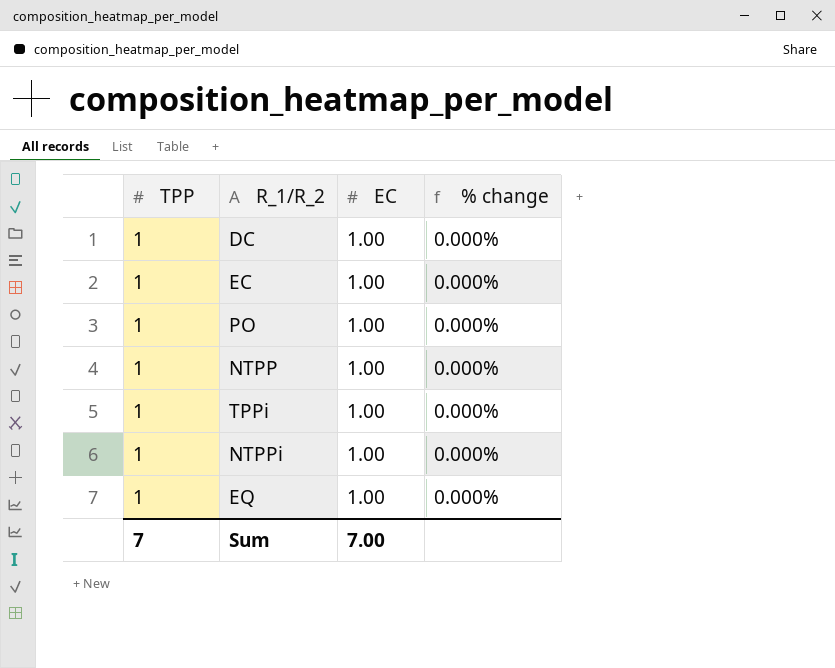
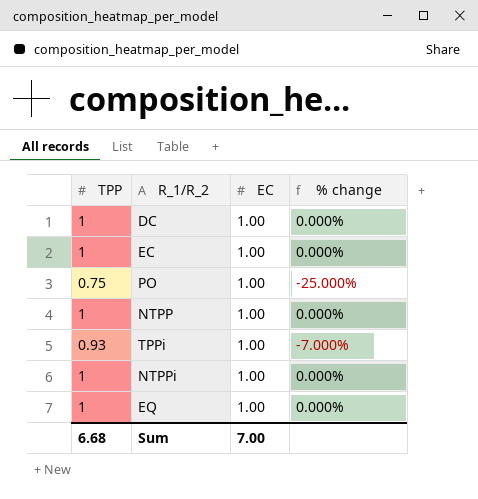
PO | TPP: 1 -> 0.75
PO | % change: 0.000% -> -25.000%
TPPi | TPP: 1 -> 0.93
TPPi | % change: 0.000% -> -7.000%
Sum | TPP: 7 -> 6.68

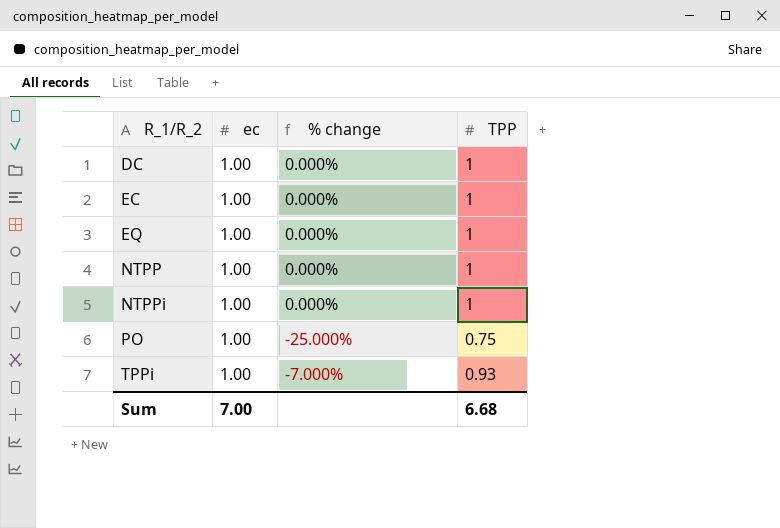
row order: none -> R_1/R_2 ascending
column name: EC -> ec
column TPP | position: 1 -> 4

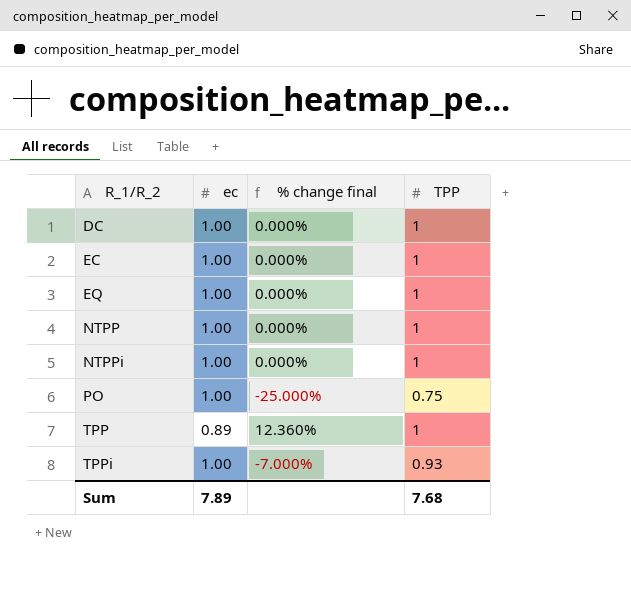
column name: % change -> % change final
row TPP: none -> 0.89 | 12.360% | 1
Sum | ec: 7.00 -> 7.89
Sum | TPP: 6.68 -> 7.68

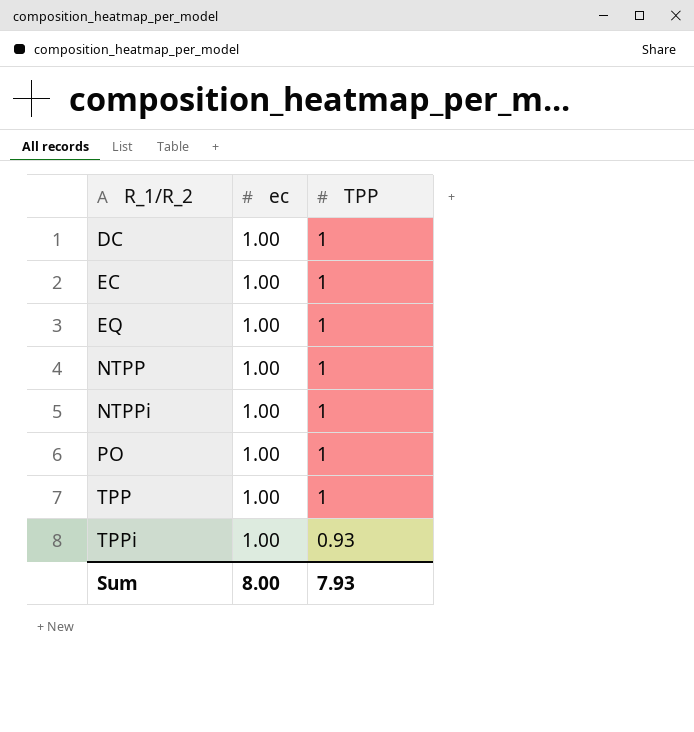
column % change final | formula: ([TPP] - [ec]) / [ec] -> none
PO | TPP: 0.75 -> 1
TPP | ec: 0.89 -> 1.00
Sum | ec: 7.89 -> 8.00
Sum | TPP: 7.68 -> 7.93

